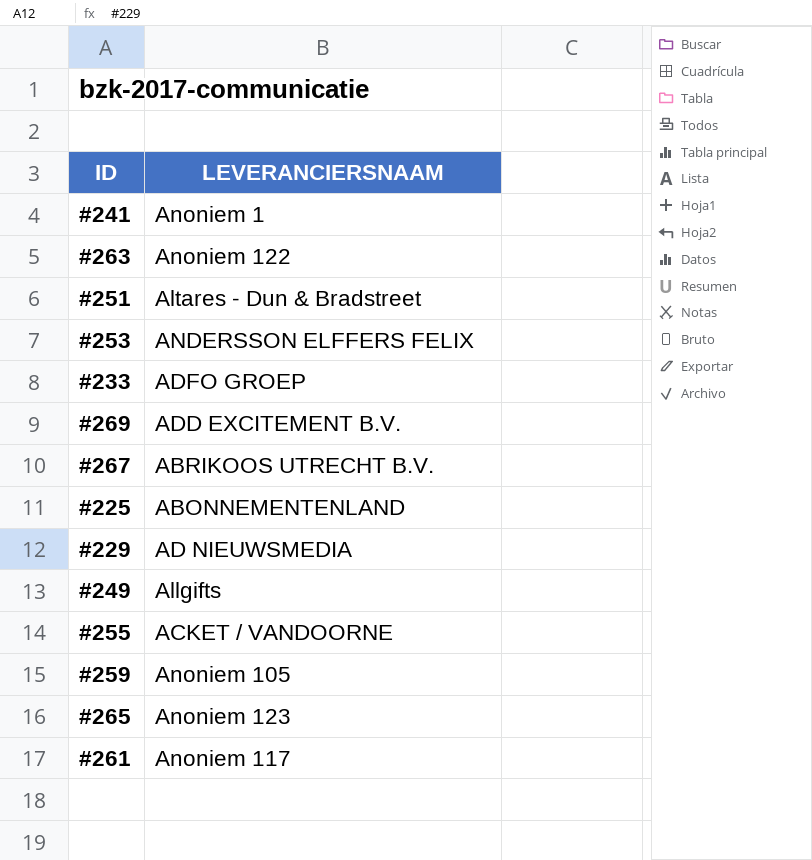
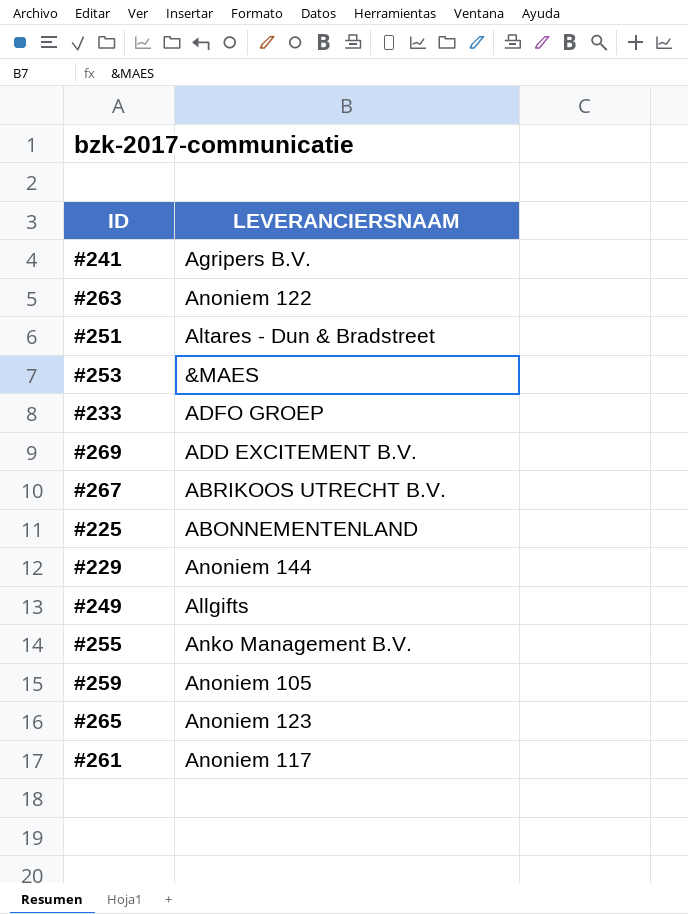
#241 | LEVERANCIERSNAAM: Anoniem 1 -> Agripers B.V.
#253 | LEVERANCIERSNAAM: ANDERSSON ELFFERS FELIX -> &MAES
#229 | LEVERANCIERSNAAM: AD NIEUWSMEDIA -> Anoniem 144
#255 | LEVERANCIERSNAAM: ACKET / VANDOORNE -> Anko Management B.V.

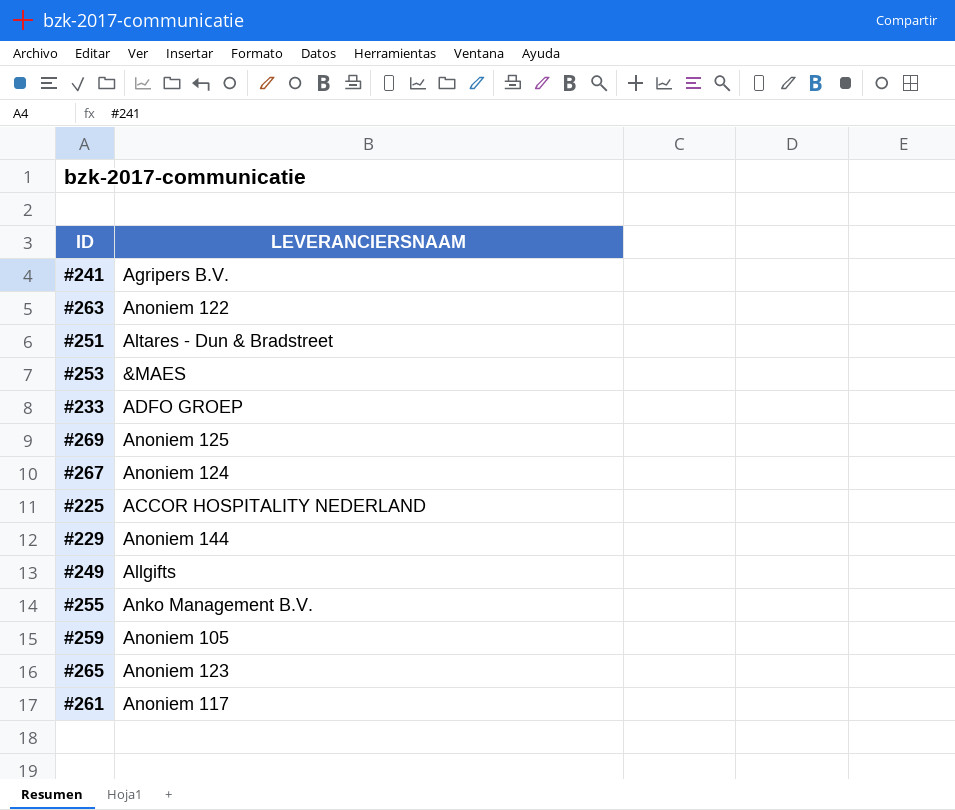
#269 | LEVERANCIERSNAAM: ADD EXCITEMENT B.V. -> Anoniem 125
#267 | LEVERANCIERSNAAM: ABRIKOOS UTRECHT B.V. -> Anoniem 124
#225 | LEVERANCIERSNAAM: ABONNEMENTENLAND -> ACCOR HOSPITALITY NEDERLAND

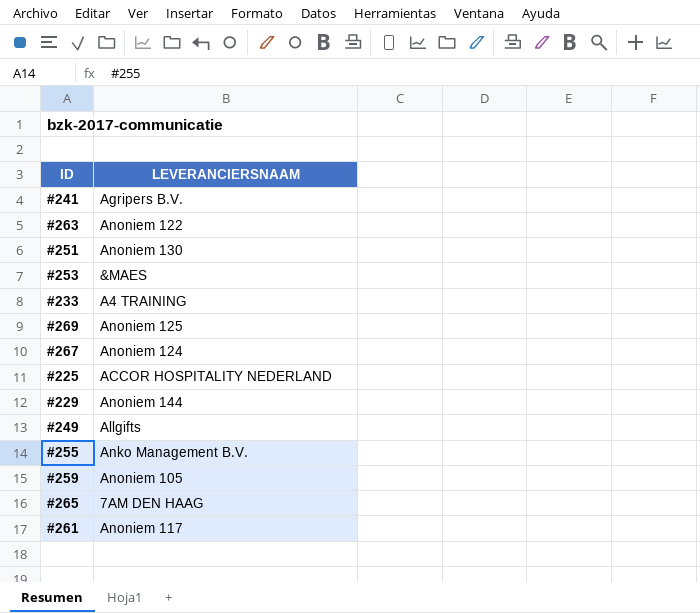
#251 | LEVERANCIERSNAAM: Altares - Dun & Bradstreet -> Anoniem 130
#233 | LEVERANCIERSNAAM: ADFO GROEP -> A4 TRAINING
#265 | LEVERANCIERSNAAM: Anoniem 123 -> 7AM DEN HAAG

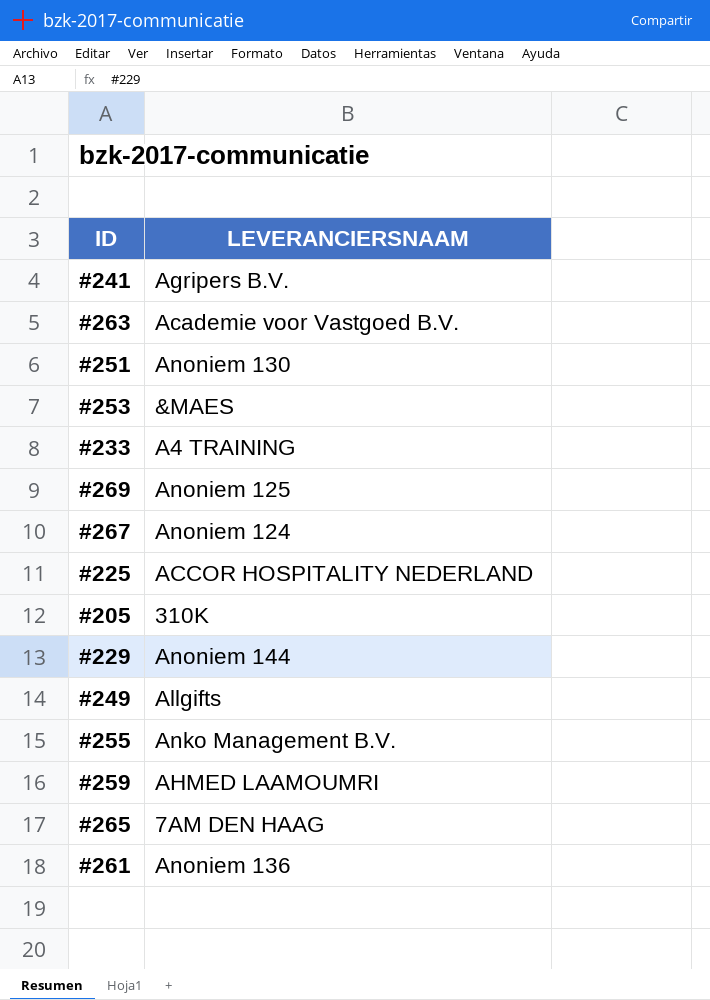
#263 | LEVERANCIERSNAAM: Anoniem 122 -> Academie voor Vastgoed B.V.
row #205: none -> 310K
#259 | LEVERANCIERSNAAM: Anoniem 105 -> AHMED LAAMOUMRI
#261 | LEVERANCIERSNAAM: Anoniem 117 -> Anoniem 136

